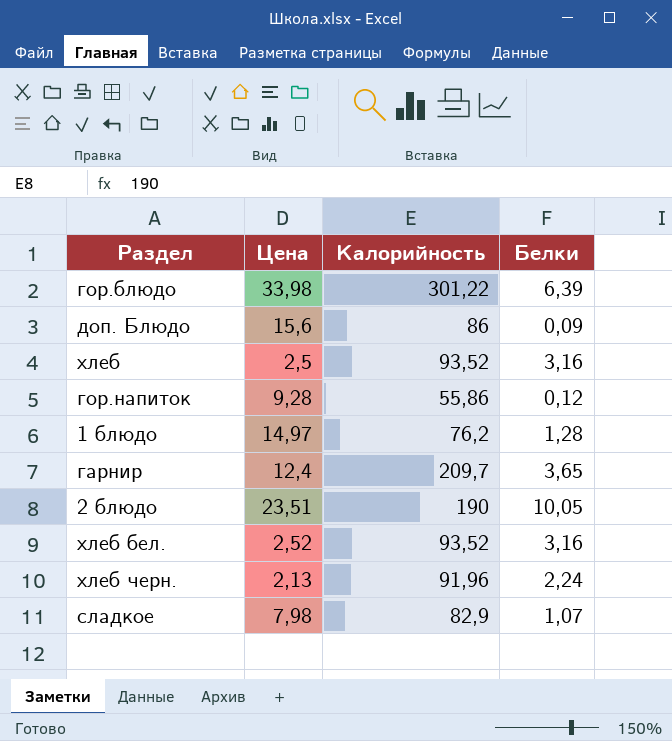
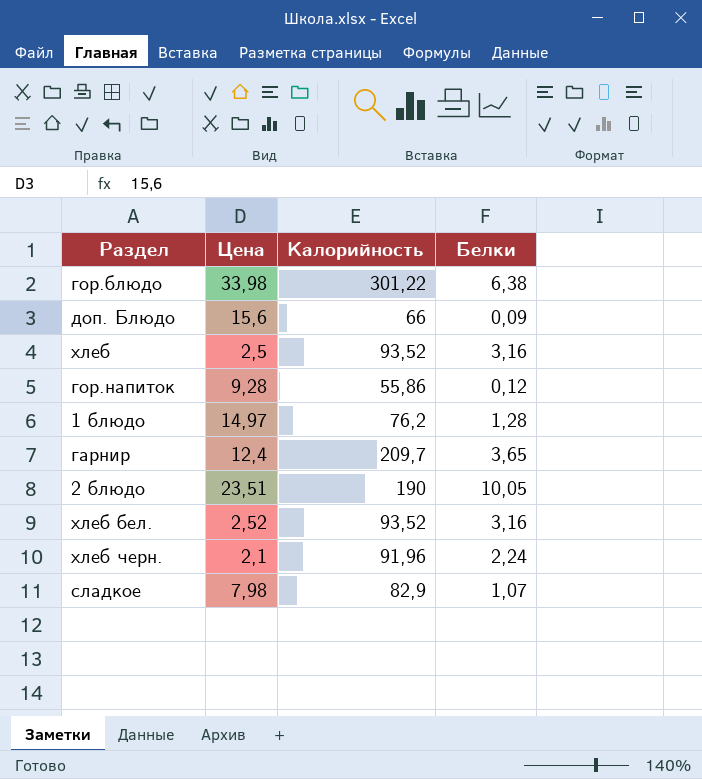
гор.блюдо | Белки: 6,39 -> 6,38
доп. Блюдо | Калорийность: 86 -> 66
хлеб черн. | Цена: 2,13 -> 2,1

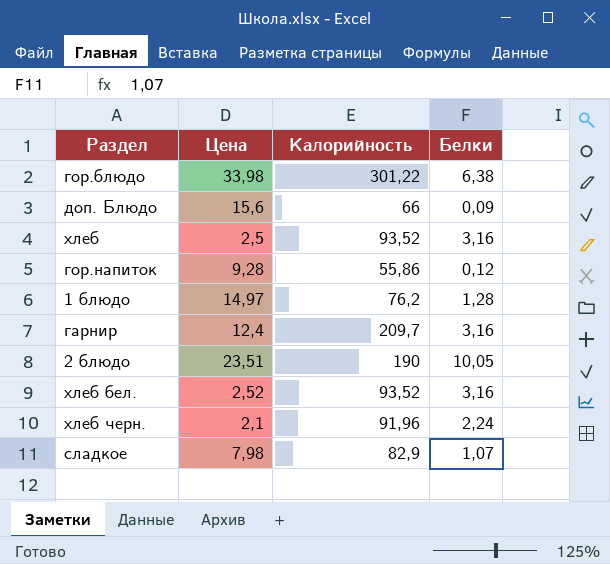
гарнир | Белки: 3,65 -> 3,16

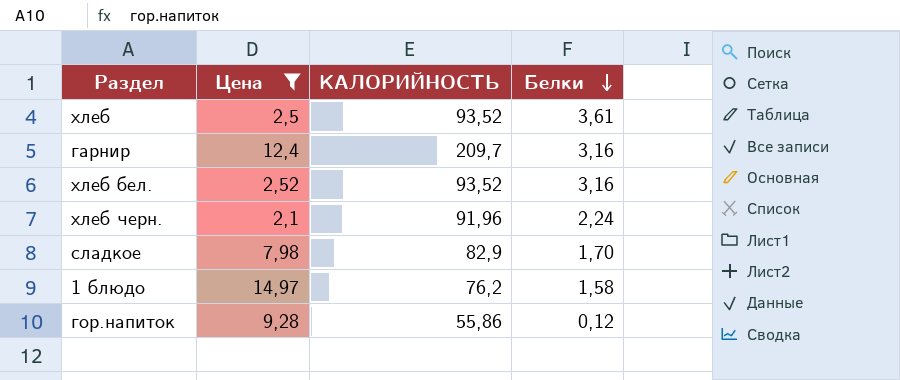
filter: none -> Цена <= 14,97
row order: none -> Белки descending
column name: Калорийность -> КАЛОРИЙНОСТЬ
хлеб | Белки: 3,16 -> 3,61
сладкое | Белки: 1,07 -> 1,70
1 блюдо | Белки: 1,28 -> 1,58

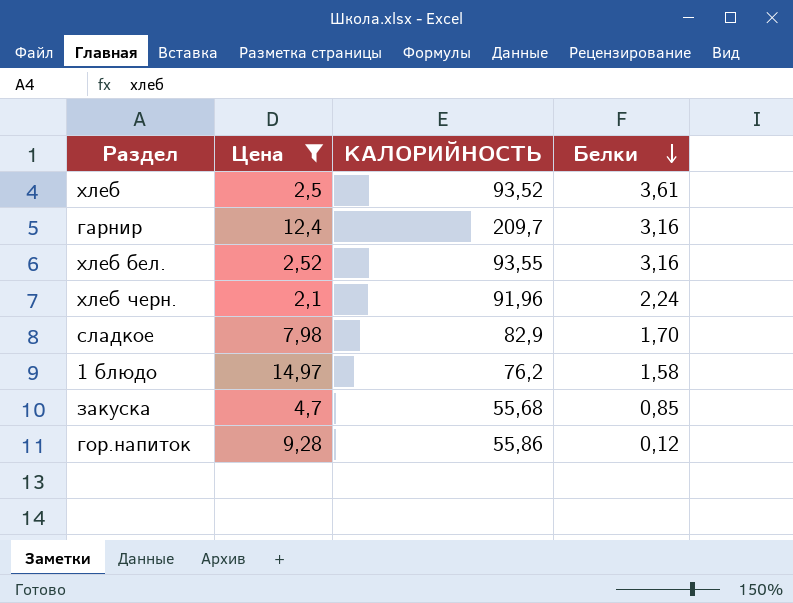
хлеб бел. | КАЛОРИЙНОСТЬ: 93,52 -> 93,55
row закуска: none -> 4,7 | 55,68 | 0,85

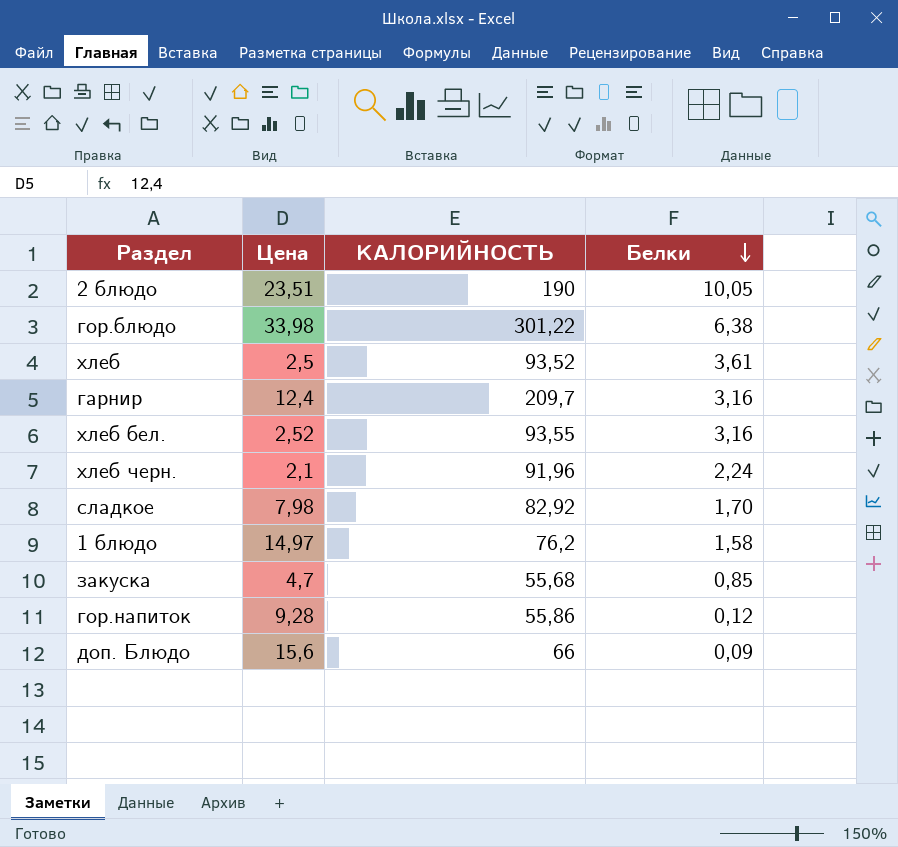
filter: Цена <= 14,97 -> none
сладкое | КАЛОРИЙНОСТЬ: 82,9 -> 82,92

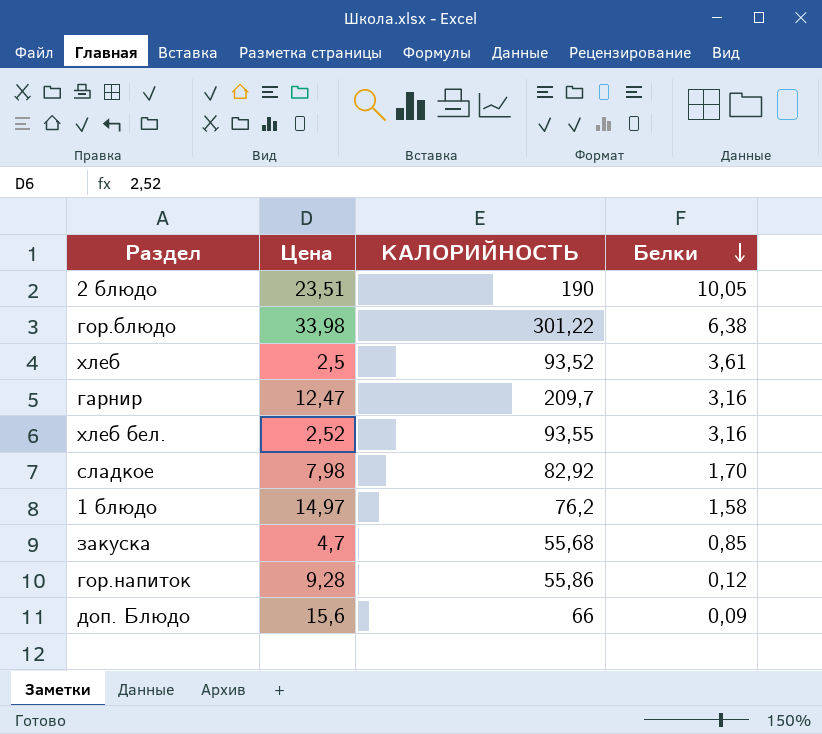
row хлеб черн.: 2,1 | 91,96 | 2,24 -> none
гарнир | Цена: 12,4 -> 12,47

